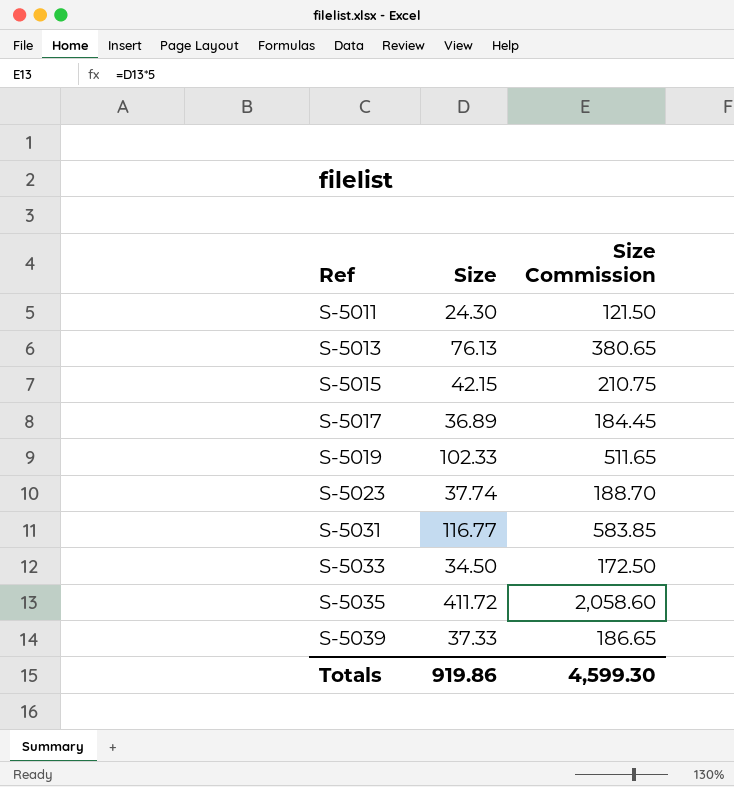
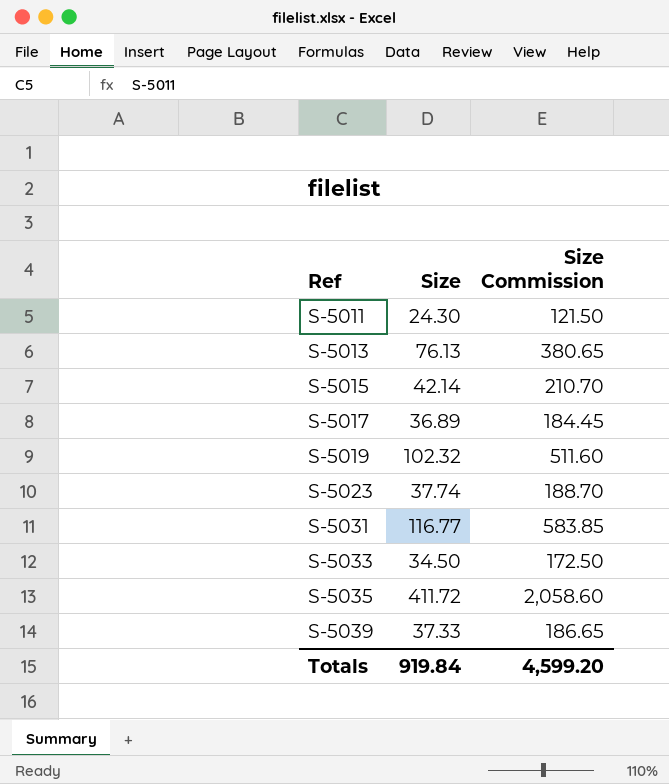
S-5015 | Size: 42.15 -> 42.14
S-5015 | Size Commission: 210.75 -> 210.70
S-5019 | Size: 102.33 -> 102.32
S-5019 | Size Commission: 511.65 -> 511.60
Totals | Size: 919.86 -> 919.84
Totals | Size Commission: 4,599.30 -> 4,599.20

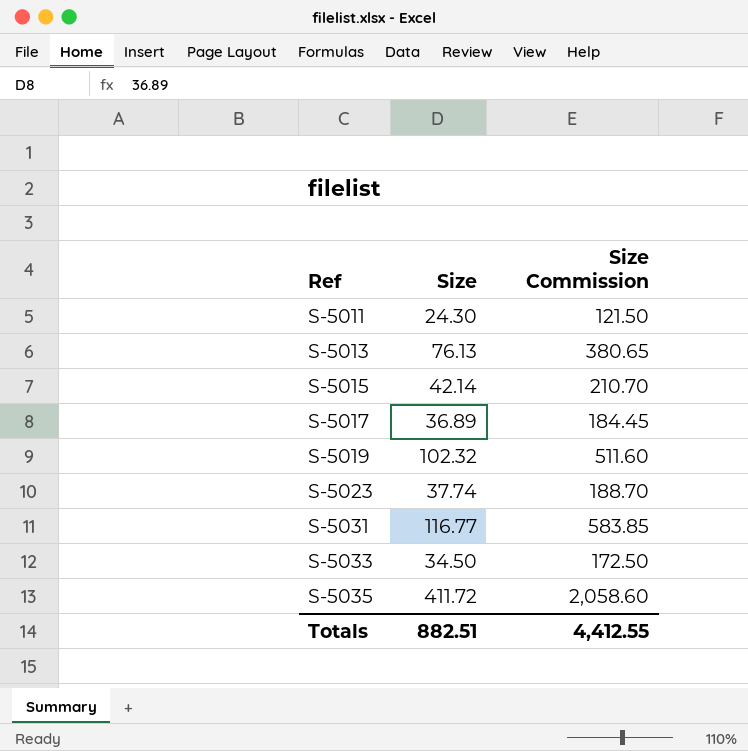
row S-5039: 37.33 | 186.65 -> none
Totals | Size: 919.84 -> 882.51
Totals | Size Commission: 4,599.20 -> 4,412.55

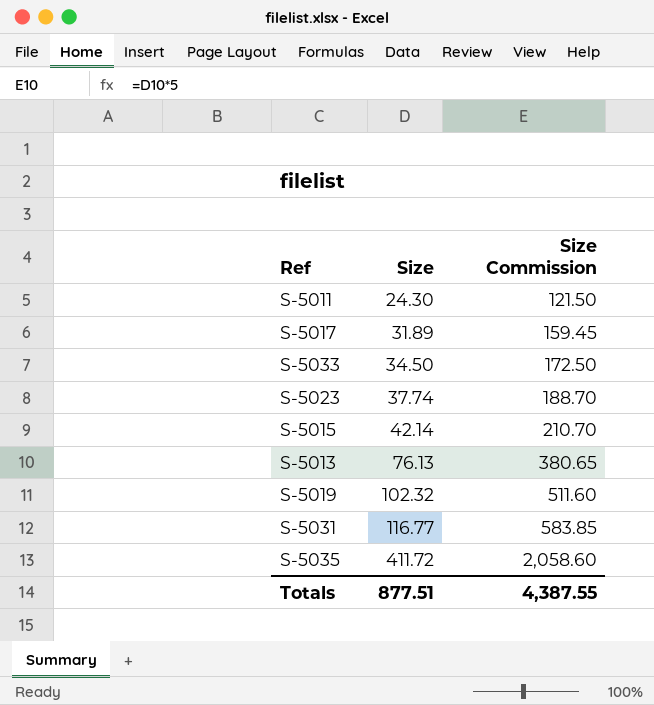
row order: Ref ascending -> Size ascending
S-5017 | Size: 36.89 -> 31.89
S-5017 | Size Commission: 184.45 -> 159.45
Totals | Size: 882.51 -> 877.51
Totals | Size Commission: 4,412.55 -> 4,387.55

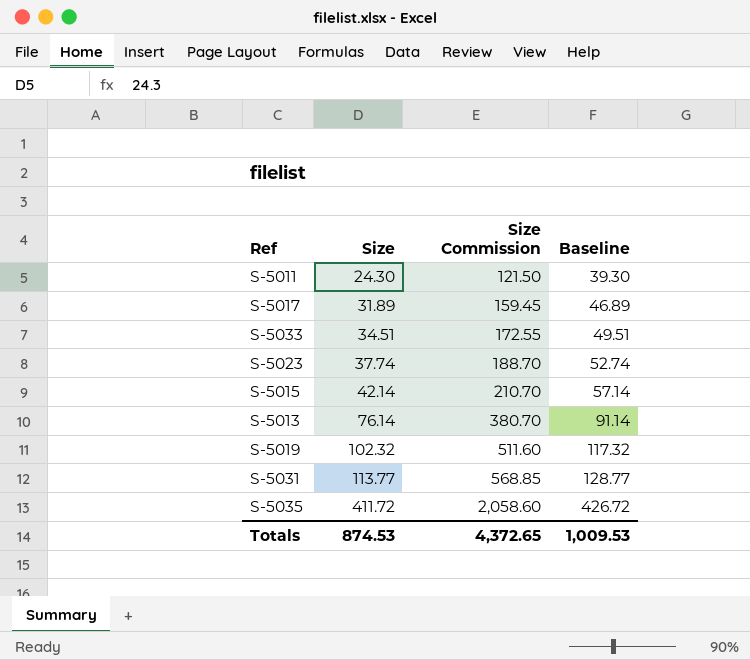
column Baseline | formula: none -> [Size] + 15
S-5033 | Size: 34.50 -> 34.51
S-5033 | Size Commission: 172.50 -> 172.55
S-5013 | Size: 76.13 -> 76.14
S-5013 | Size Commission: 380.65 -> 380.70
S-5031 | Size: 116.77 -> 113.77
S-5031 | Size Commission: 583.85 -> 568.85
Totals | Size: 877.51 -> 874.53
Totals | Size Commission: 4,387.55 -> 4,372.65

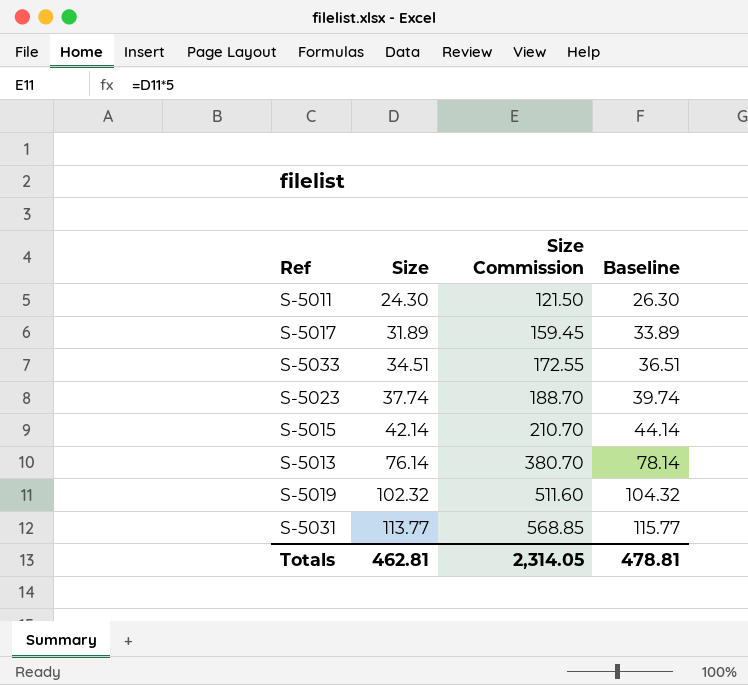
column Baseline | formula: [Size] + 15 -> [Size] + 2
row S-5035: 411.72 | 2,058.60 | 426.72 -> none
Totals | Size: 874.53 -> 462.81
Totals | Size Commission: 4,372.65 -> 2,314.05
Totals | Baseline: 1,009.53 -> 478.81

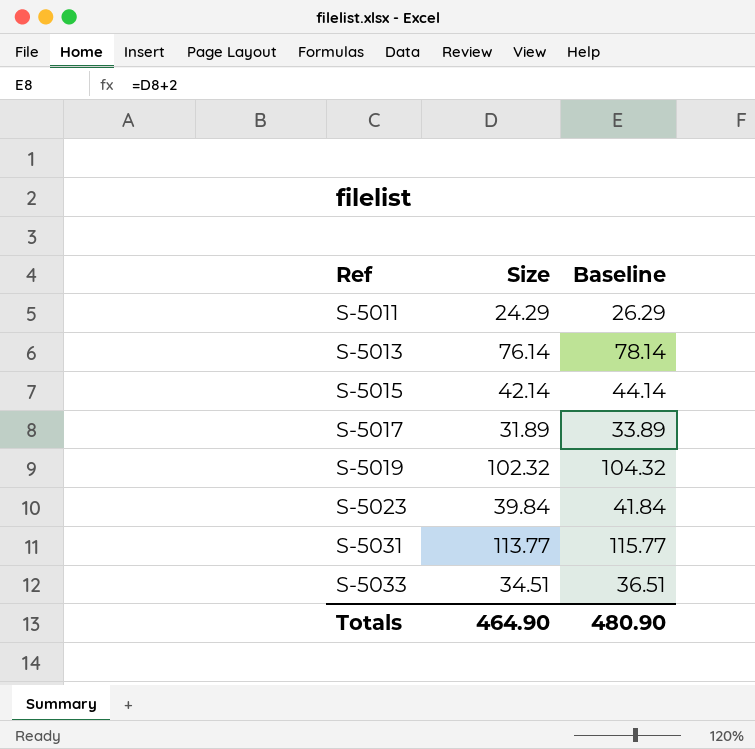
row order: Size ascending -> Ref ascending
column Size Commission | formula: [Size] * 5 -> none
S-5011 | Size: 24.30 -> 24.29
S-5011 | Baseline: 26.30 -> 26.29
S-5023 | Size: 37.74 -> 39.84
S-5023 | Baseline: 39.74 -> 41.84
Totals | Size: 462.81 -> 464.90
Totals | Baseline: 478.81 -> 480.90

